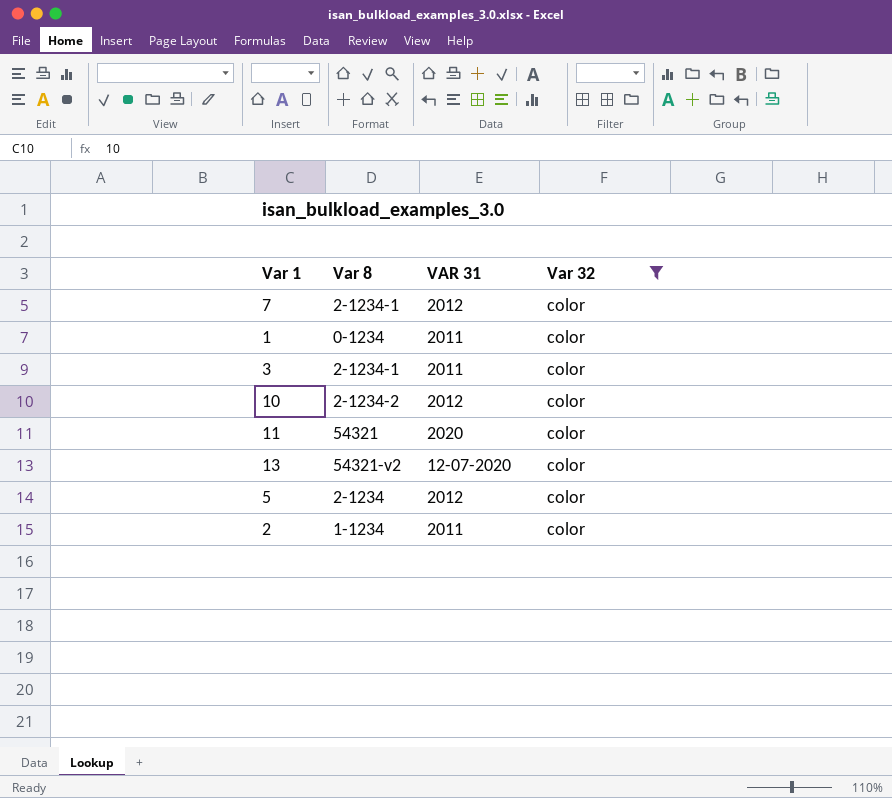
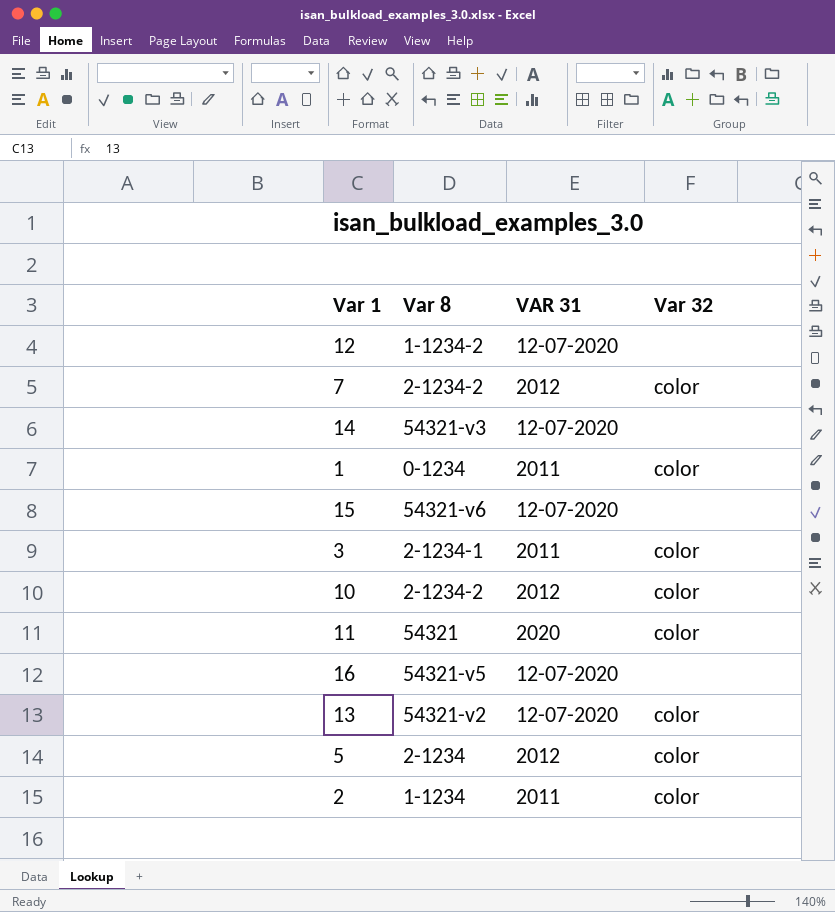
filter: Var 32 = color -> none
7 | Var 8: 2-1234-1 -> 2-1234-2

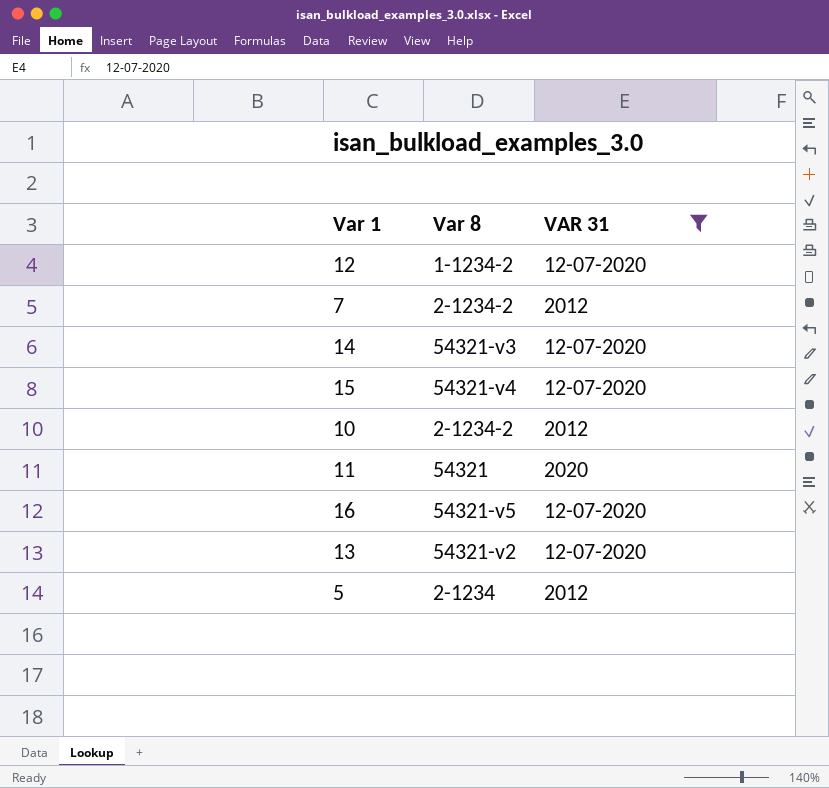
filter: none -> VAR 31 != 2011
column Var 32 | position: 4 -> none
15 | Var 8: 54321-v6 -> 54321-v4

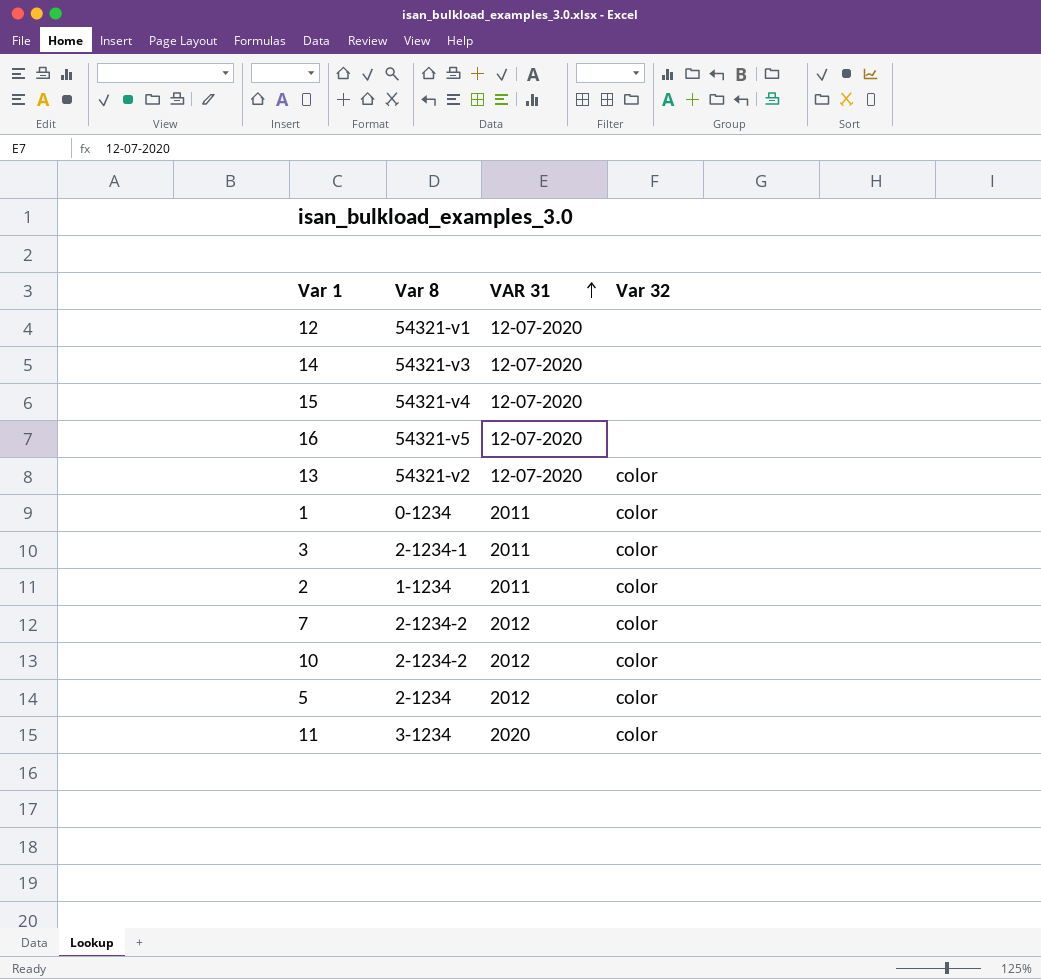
filter: VAR 31 != 2011 -> none
row order: none -> VAR 31 ascending
column Var 32 | position: none -> 4
12 | Var 8: 1-1234-2 -> 54321-v1
11 | Var 8: 54321 -> 3-1234

